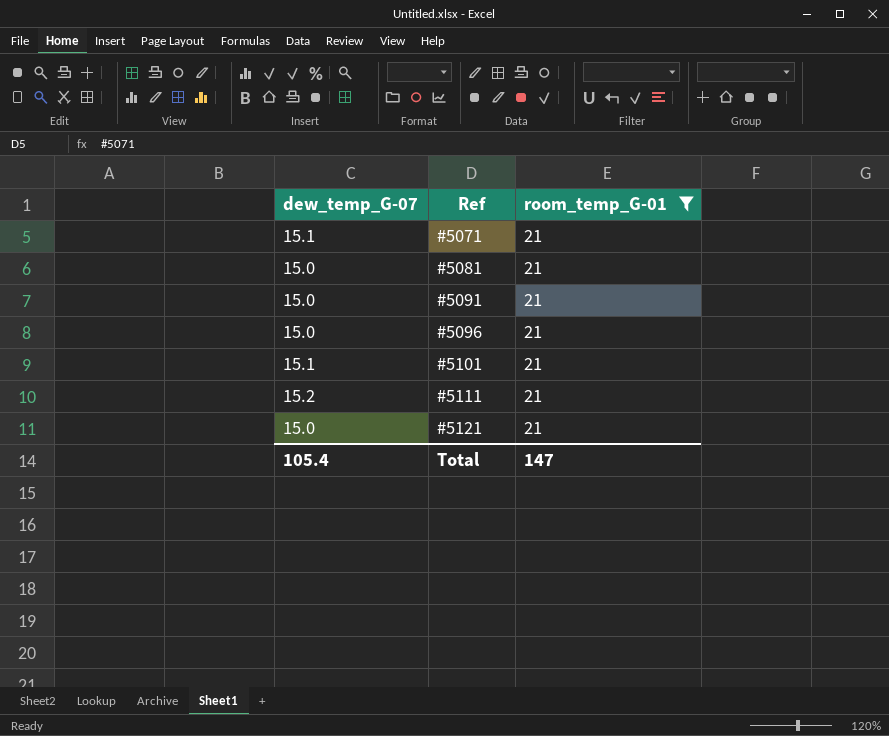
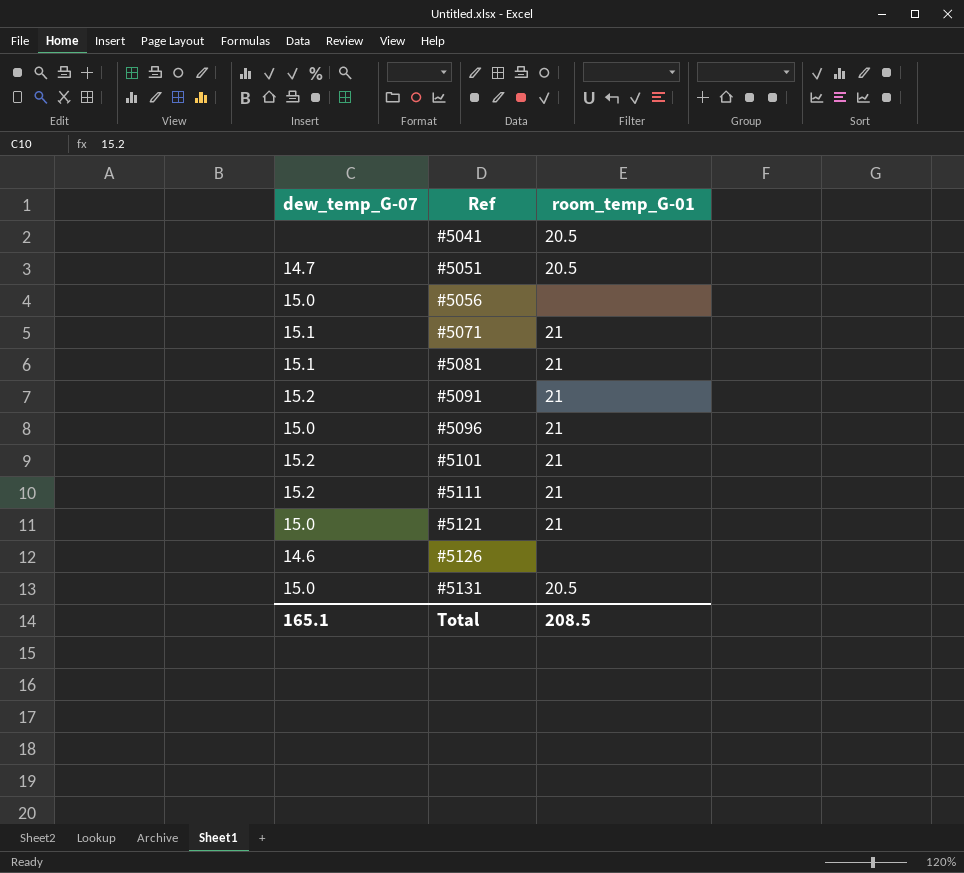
filter: room_temp_G-01 = 21 -> none
#5081 | dew_temp_G-07: 15.0 -> 15.1
#5091 | dew_temp_G-07: 15.0 -> 15.2
#5101 | dew_temp_G-07: 15.1 -> 15.2
Total | dew_temp_G-07: 105.4 -> 165.1
Total | room_temp_G-01: 147 -> 208.5

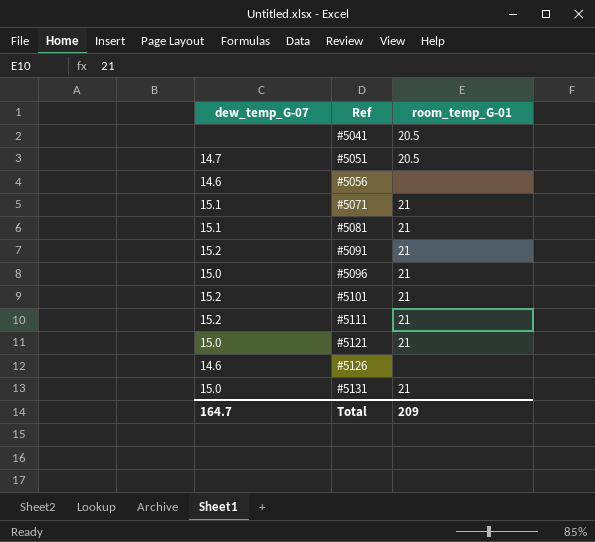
#5056 | dew_temp_G-07: 15.0 -> 14.6
#5131 | room_temp_G-01: 20.5 -> 21
Total | dew_temp_G-07: 165.1 -> 164.7
Total | room_temp_G-01: 208.5 -> 209

